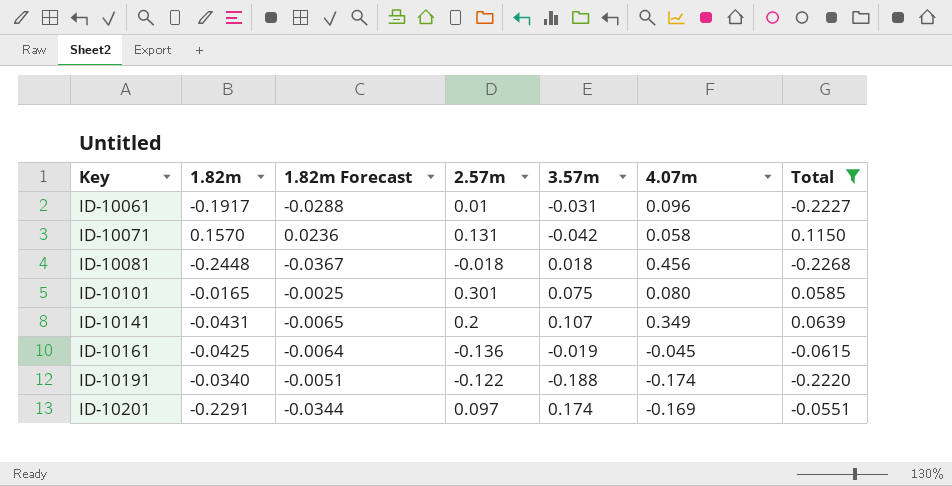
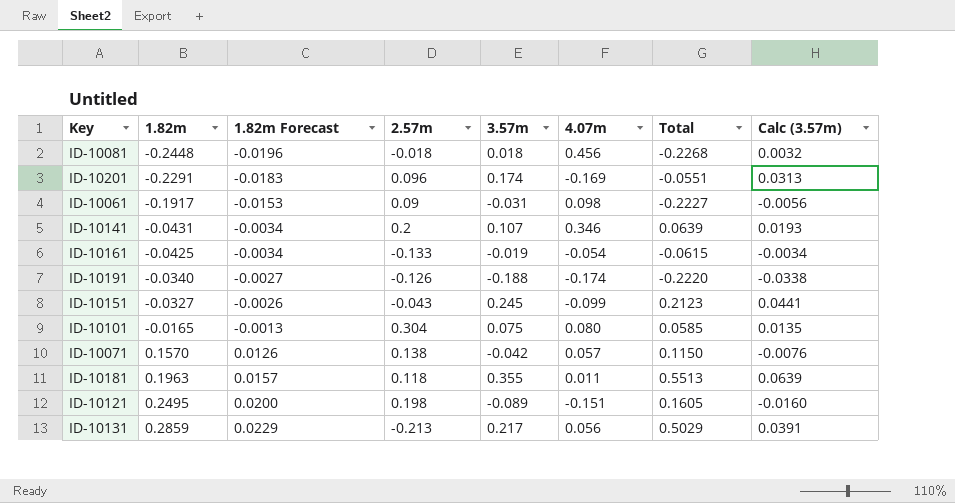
filter: Total <= 0.1150 -> none
row order: Key ascending -> 1.82m ascending
column 1.82m Forecast | formula: [1.82m] * 0.15 -> [1.82m] * 0.08
column Calc (3.57m) | formula: none -> [3.57m] * 0.18
ID-10201 | 2.57m: 0.097 -> 0.096
ID-10061 | 2.57m: 0.01 -> 0.09
ID-10061 | 4.07m: 0.096 -> 0.098
ID-10141 | 4.07m: 0.349 -> 0.346
ID-10161 | 2.57m: -0.136 -> -0.133
ID-10161 | 4.07m: -0.045 -> -0.054
ID-10191 | 2.57m: -0.122 -> -0.126
ID-10101 | 2.57m: 0.301 -> 0.304
ID-10071 | 2.57m: 0.131 -> 0.138
ID-10071 | 4.07m: 0.058 -> 0.057

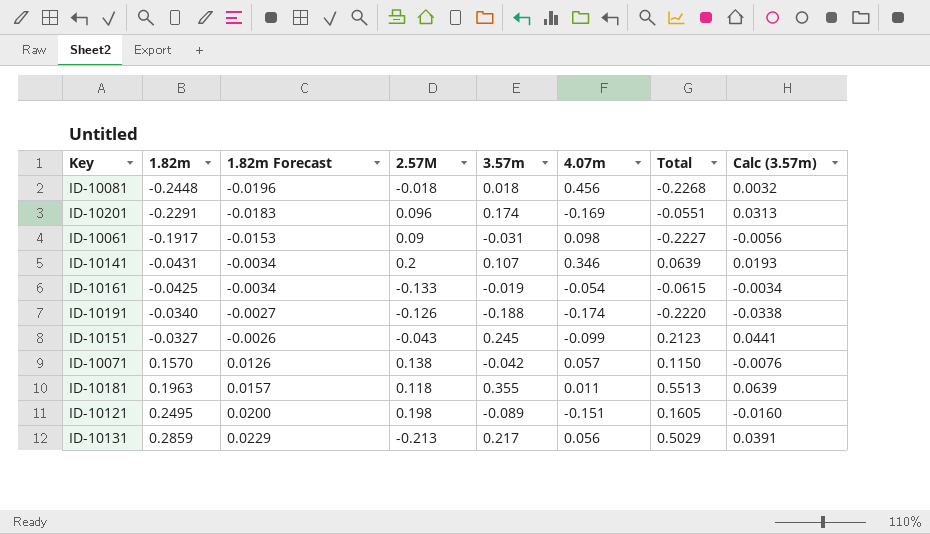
column name: 2.57m -> 2.57M
row ID-10101: -0.0165 | -0.0013 | 0.304 | 0.075 | 0.080 | 0.0585 | 0.0135 -> none

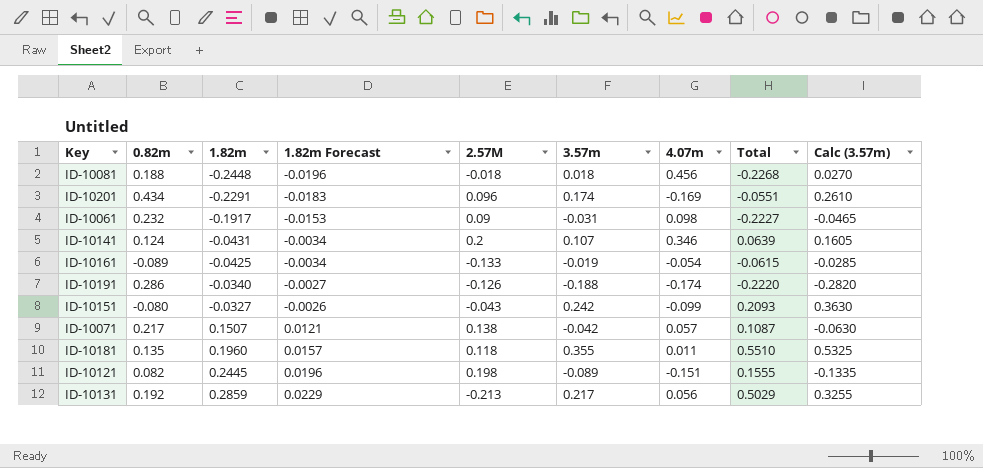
column 0.82m | position: none -> 2
column Calc (3.57m) | formula: [3.57m] * 0.18 -> [3.57m] * 1.5
ID-10151 | 3.57m: 0.245 -> 0.242
ID-10151 | Total: 0.2123 -> 0.2093
ID-10071 | 1.82m: 0.1570 -> 0.1507
ID-10071 | 1.82m Forecast: 0.0126 -> 0.0121
ID-10071 | Total: 0.1150 -> 0.1087
ID-10181 | 1.82m: 0.1963 -> 0.1960
ID-10181 | Total: 0.5513 -> 0.5510
ID-10121 | 1.82m: 0.2495 -> 0.2445
ID-10121 | 1.82m Forecast: 0.0200 -> 0.0196
ID-10121 | Total: 0.1605 -> 0.1555

